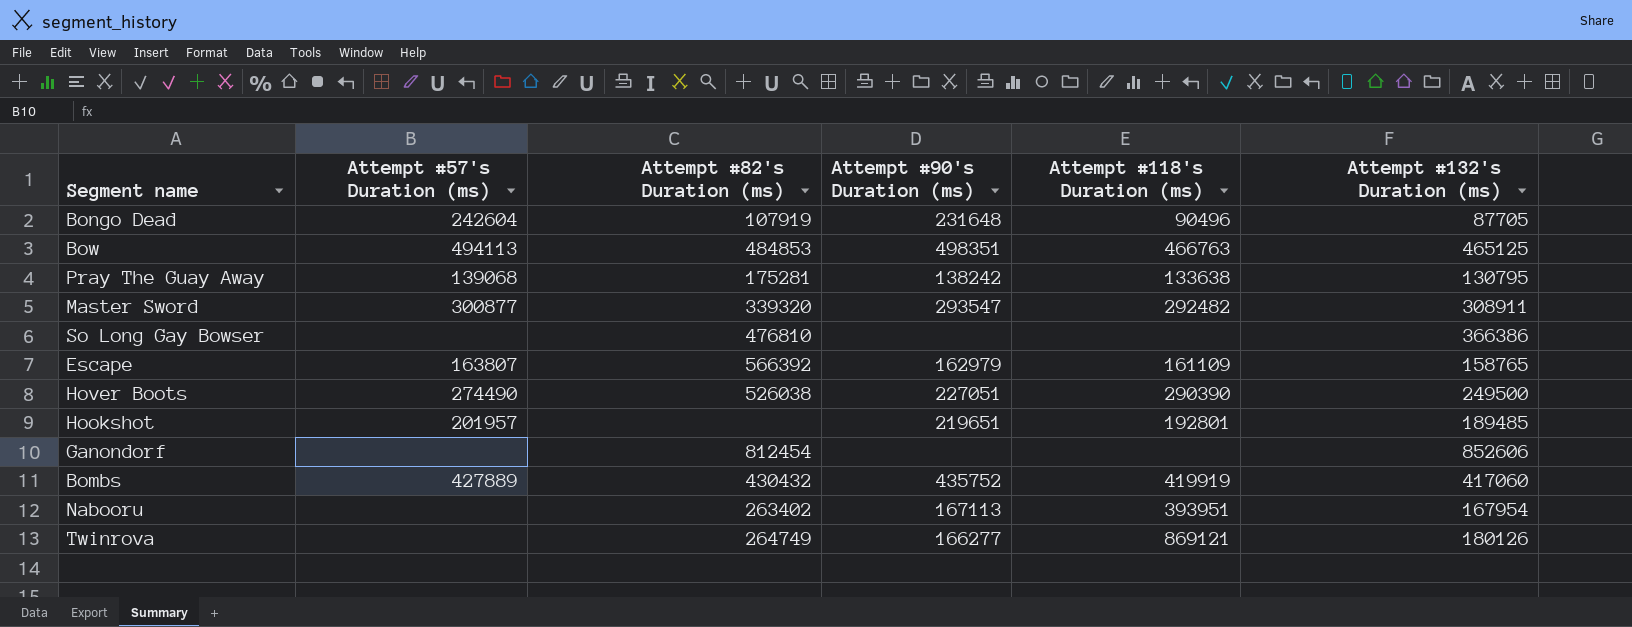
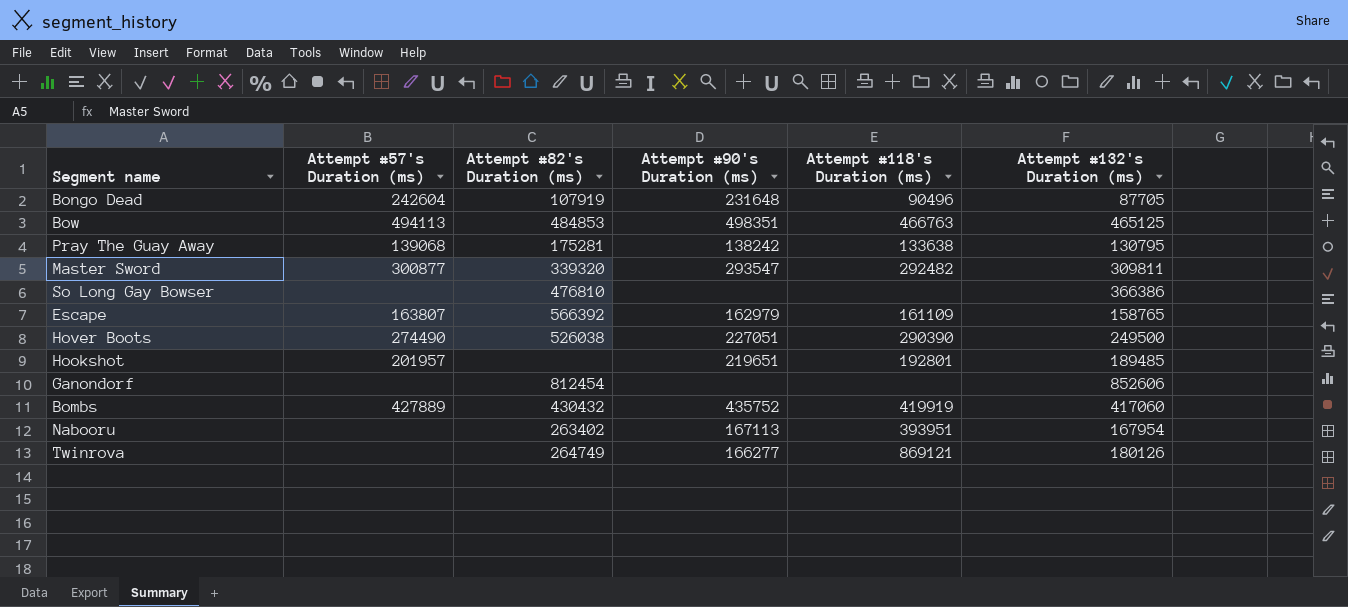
Master Sword | Attempt #132's Duration (ms): 308911 -> 309811

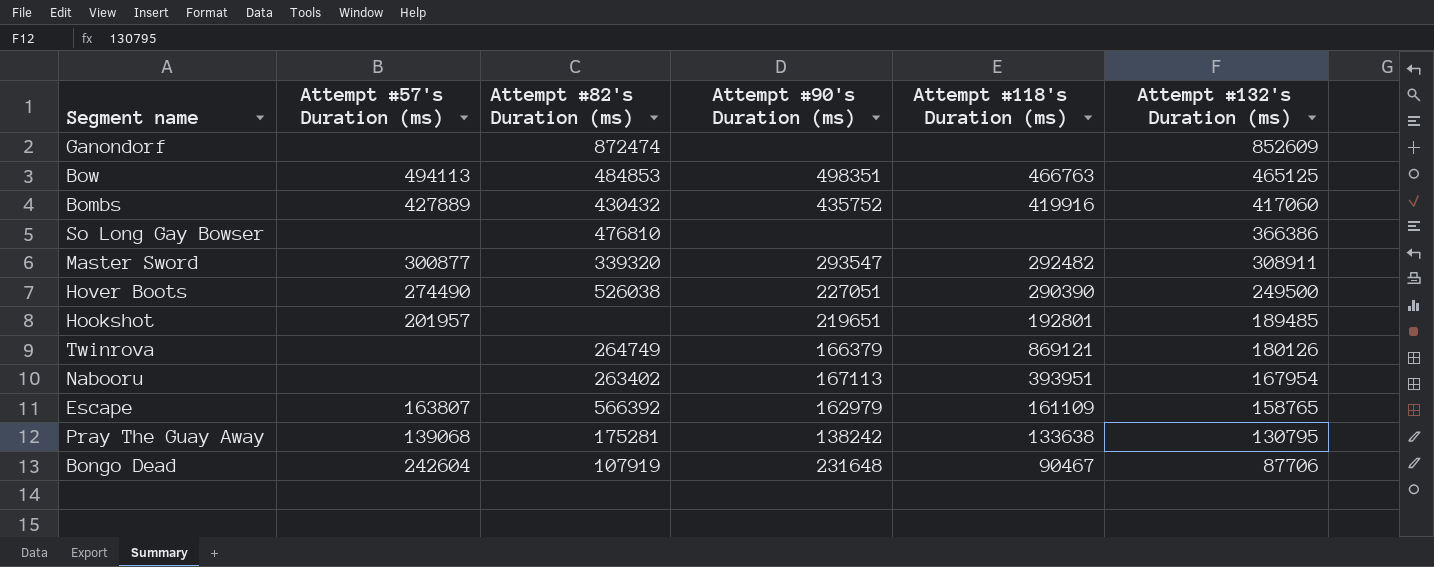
row order: none -> Attempt #132's Duration (ms) descending
Ganondorf | Attempt #82's Duration (ms): 812454 -> 872474
Ganondorf | Attempt #132's Duration (ms): 852606 -> 852609
Bombs | Attempt #118's Duration (ms): 419919 -> 419916
Master Sword | Attempt #132's Duration (ms): 309811 -> 308911
Twinrova | Attempt #90's Duration (ms): 166277 -> 166379
Bongo Dead | Attempt #118's Duration (ms): 90496 -> 90467
Bongo Dead | Attempt #132's Duration (ms): 87705 -> 87706

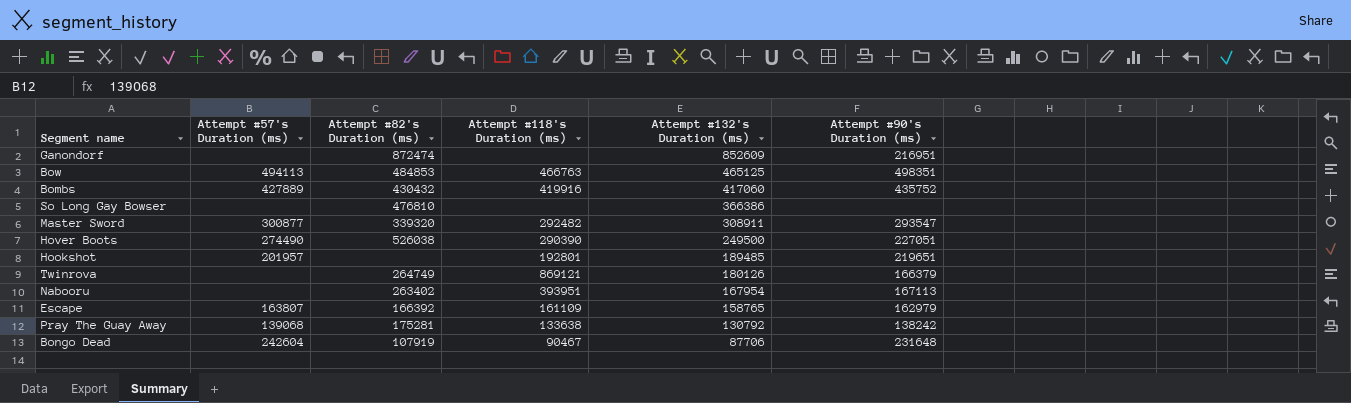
column Attempt #90's Duration (ms) | position: 4 -> 6
Ganondorf | Attempt #90's Duration (ms): none -> 216951
Escape | Attempt #82's Duration (ms): 566392 -> 166392
Pray The Guay Away | Attempt #132's Duration (ms): 130795 -> 130792

